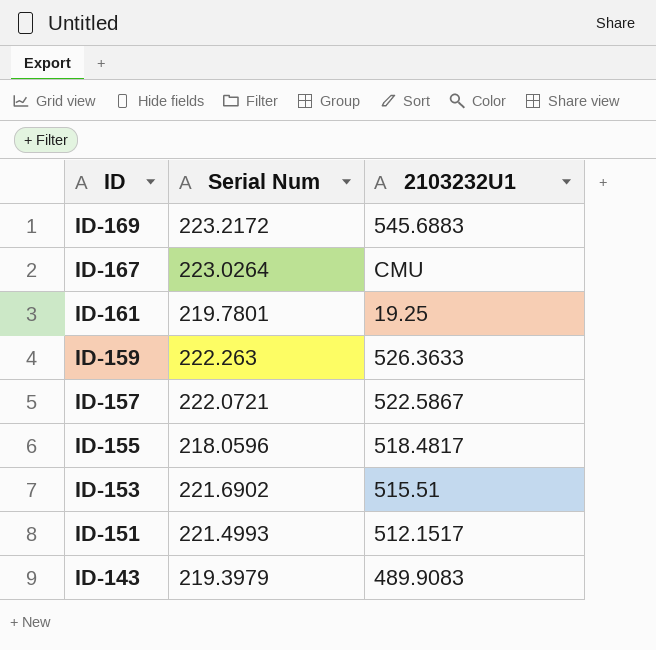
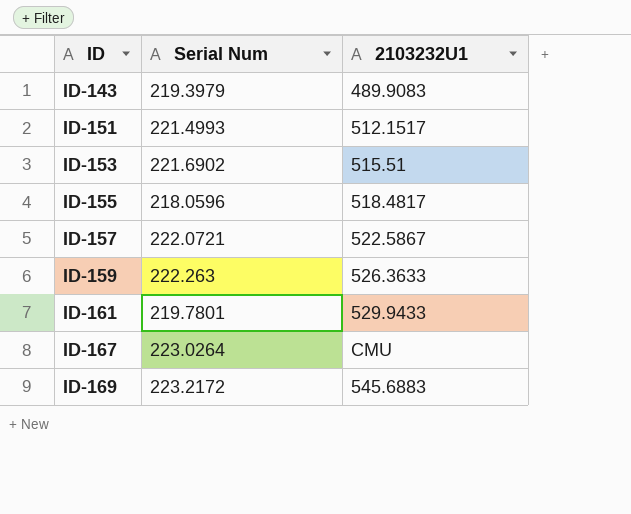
row order: ID descending -> ID ascending
ID-161 | 2103232U1: 19.25 -> 529.9433

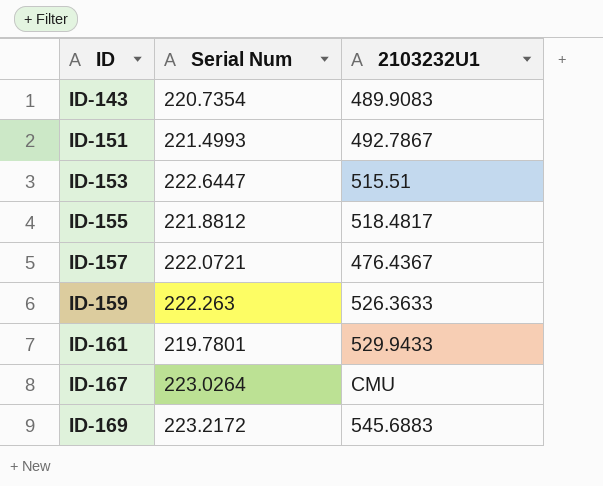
ID-143 | Serial Num: 219.3979 -> 220.7354
ID-151 | 2103232U1: 512.1517 -> 492.7867
ID-153 | Serial Num: 221.6902 -> 222.6447
ID-155 | Serial Num: 218.0596 -> 221.8812
ID-157 | 2103232U1: 522.5867 -> 476.4367

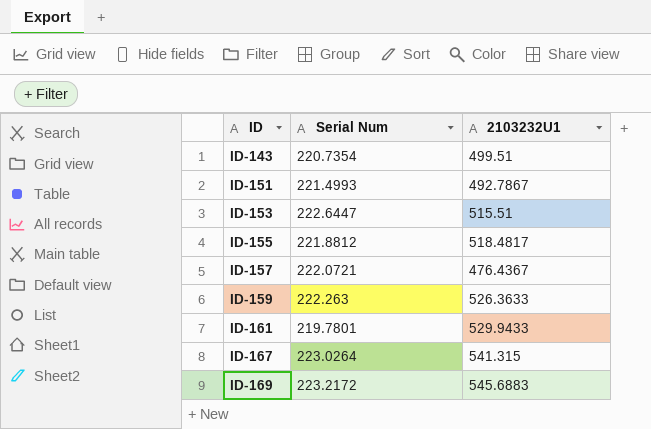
ID-143 | 2103232U1: 489.9083 -> 499.51
ID-167 | 2103232U1: CMU -> 541.315

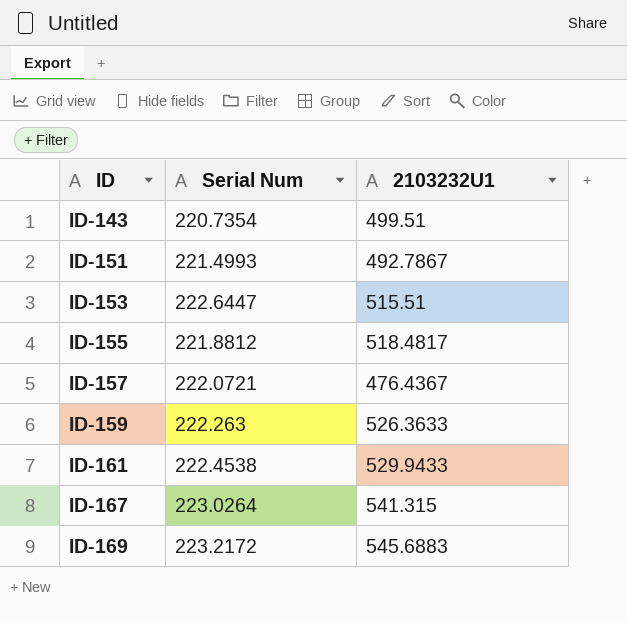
ID-161 | Serial Num: 219.7801 -> 222.4538

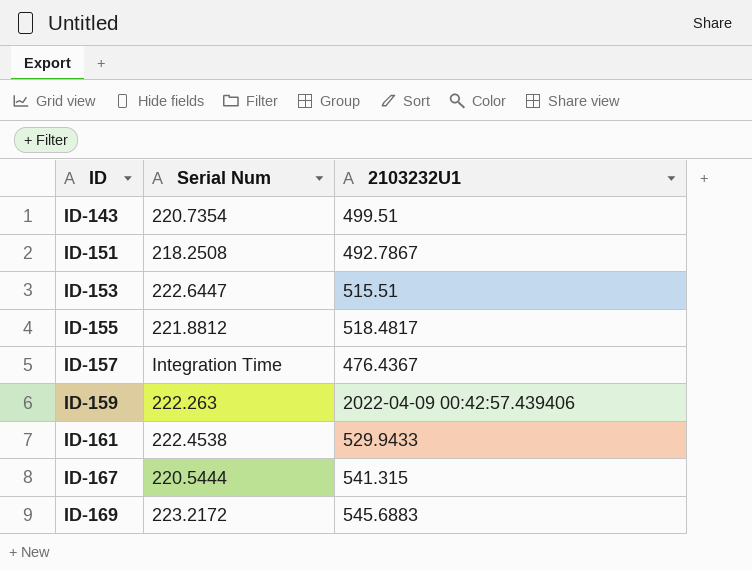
ID-151 | Serial Num: 221.4993 -> 218.2508
ID-157 | Serial Num: 222.0721 -> Integration Time
ID-159 | 2103232U1: 526.3633 -> 2022-04-09 00:42:57.439406
ID-167 | Serial Num: 223.0264 -> 220.5444

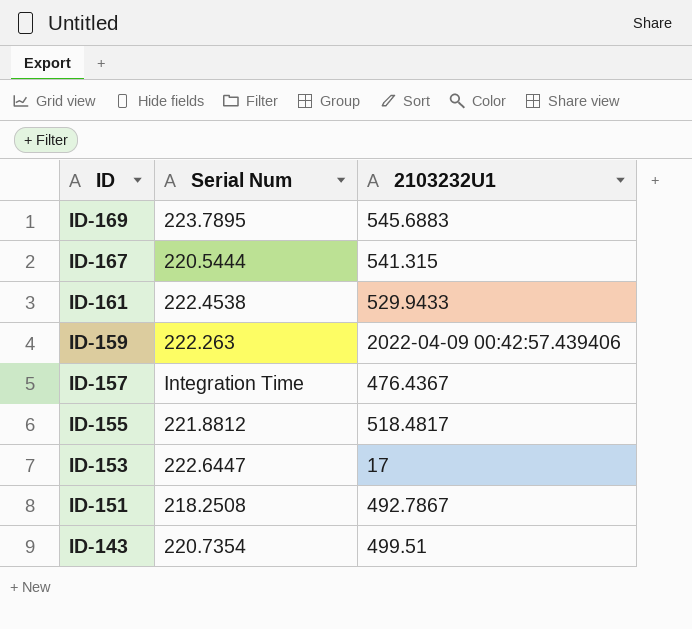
row order: ID ascending -> ID descending
ID-169 | Serial Num: 223.2172 -> 223.7895
ID-153 | 2103232U1: 515.51 -> 17

